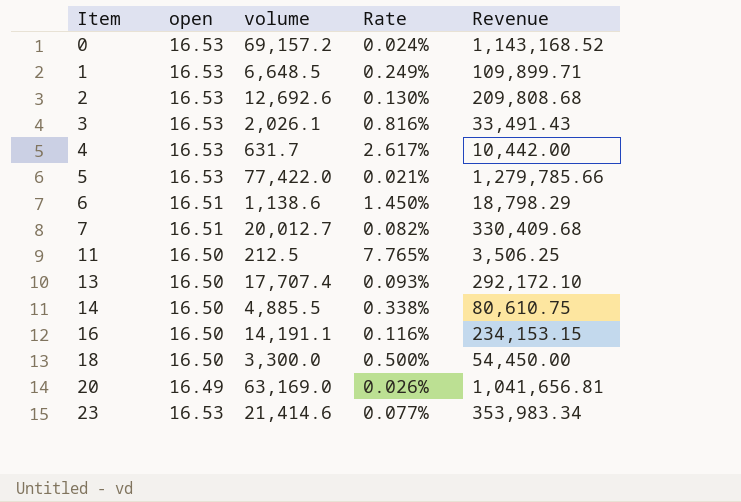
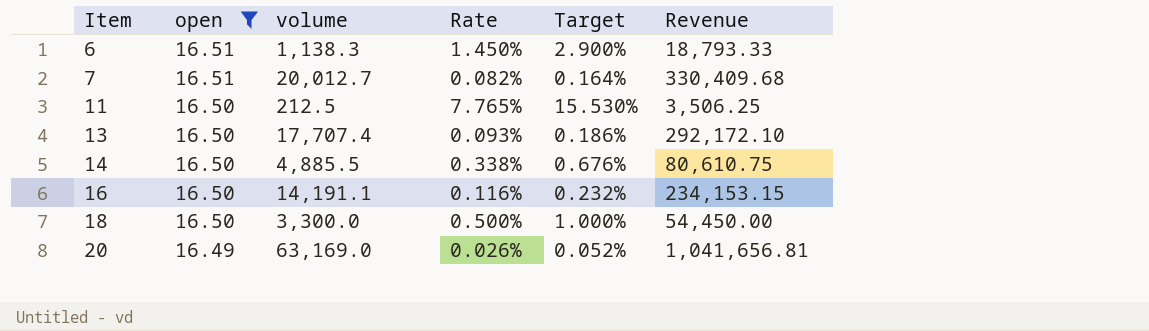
filter: none -> open != 16.53
column Target | formula: none -> [Rate] * 2
6 | volume: 1,138.6 -> 1,138.3
6 | Revenue: 18,798.29 -> 18,793.33

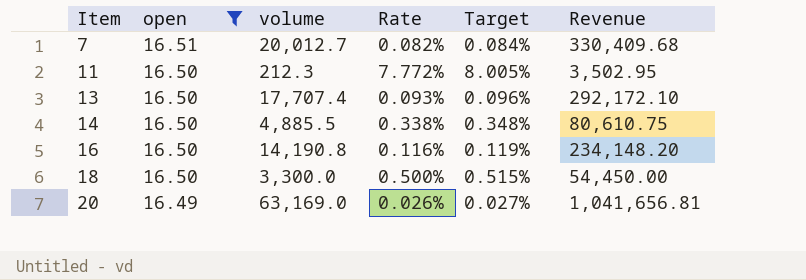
column Target | formula: [Rate] * 2 -> [Rate] * 1.03
row 6: 16.51 | 1,138.3 | 1.450% | 2.900% | 18,793.33 -> none
11 | volume: 212.5 -> 212.3
11 | Rate: 7.765% -> 7.772%
11 | Revenue: 3,506.25 -> 3,502.95
16 | volume: 14,191.1 -> 14,190.8
16 | Revenue: 234,153.15 -> 234,148.20

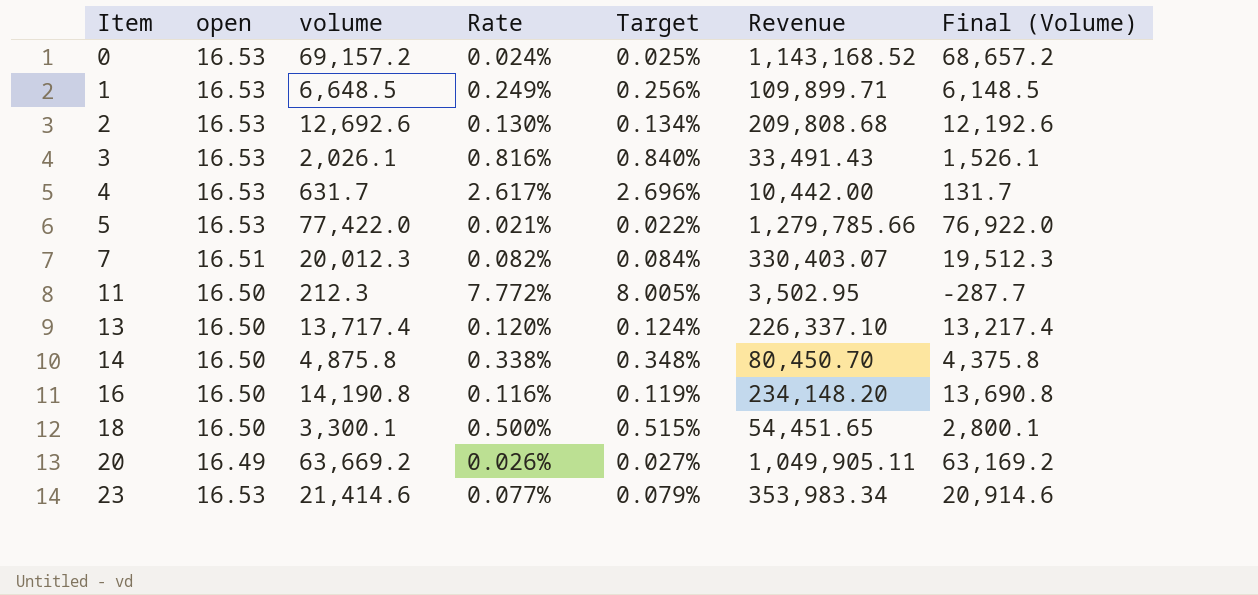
filter: open != 16.53 -> none
column Final (Volume) | formula: none -> [volume] - 500
7 | volume: 20,012.7 -> 20,012.3
7 | Revenue: 330,409.68 -> 330,403.07
13 | volume: 17,707.4 -> 13,717.4
13 | Rate: 0.093% -> 0.120%
13 | Target: 0.096% -> 0.124%
13 | Revenue: 292,172.10 -> 226,337.10
14 | volume: 4,885.5 -> 4,875.8
14 | Revenue: 80,610.75 -> 80,450.70
18 | volume: 3,300.0 -> 3,300.1
18 | Revenue: 54,450.00 -> 54,451.65
20 | volume: 63,169.0 -> 63,669.2
20 | Revenue: 1,041,656.81 -> 1,049,905.11

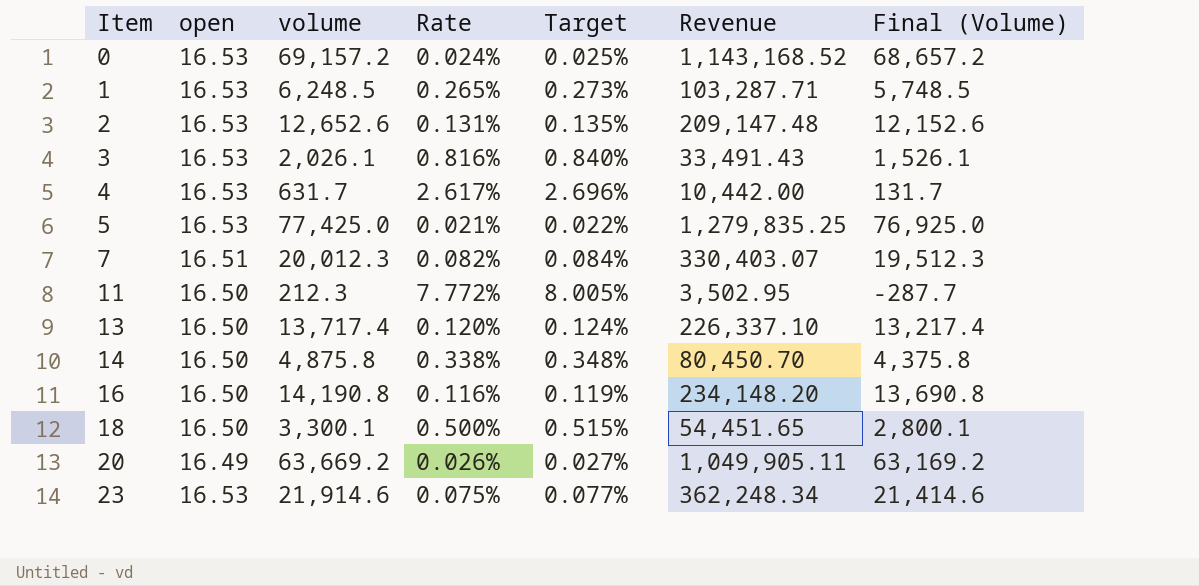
1 | volume: 6,648.5 -> 6,248.5
1 | Rate: 0.249% -> 0.265%
1 | Target: 0.256% -> 0.273%
1 | Revenue: 109,899.71 -> 103,287.71
1 | Final (Volume): 6,148.5 -> 5,748.5
2 | volume: 12,692.6 -> 12,652.6
2 | Rate: 0.130% -> 0.131%
2 | Target: 0.134% -> 0.135%
2 | Revenue: 209,808.68 -> 209,147.48
2 | Final (Volume): 12,192.6 -> 12,152.6
5 | volume: 77,422.0 -> 77,425.0
5 | Revenue: 1,279,785.66 -> 1,279,835.25
5 | Final (Volume): 76,922.0 -> 76,925.0
23 | volume: 21,414.6 -> 21,914.6
23 | Rate: 0.077% -> 0.075%
23 | Target: 0.079% -> 0.077%
23 | Revenue: 353,983.34 -> 362,248.34
23 | Final (Volume): 20,914.6 -> 21,414.6

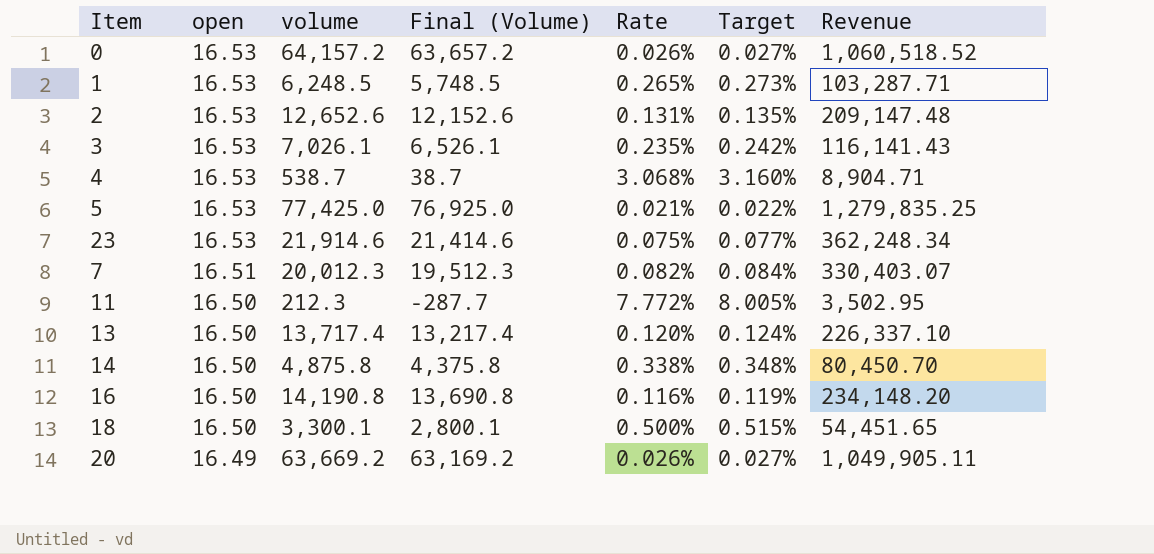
row order: Item ascending -> open descending
column Final (Volume) | position: 7 -> 4
0 | volume: 69,157.2 -> 64,157.2
0 | Final (Volume): 68,657.2 -> 63,657.2
0 | Rate: 0.024% -> 0.026%
0 | Target: 0.025% -> 0.027%
0 | Revenue: 1,143,168.52 -> 1,060,518.52
3 | volume: 2,026.1 -> 7,026.1
3 | Final (Volume): 1,526.1 -> 6,526.1
3 | Rate: 0.816% -> 0.235%
3 | Target: 0.840% -> 0.242%
3 | Revenue: 33,491.43 -> 116,141.43
4 | volume: 631.7 -> 538.7
4 | Final (Volume): 131.7 -> 38.7
4 | Rate: 2.617% -> 3.068%
4 | Target: 2.696% -> 3.160%
4 | Revenue: 10,442.00 -> 8,904.71

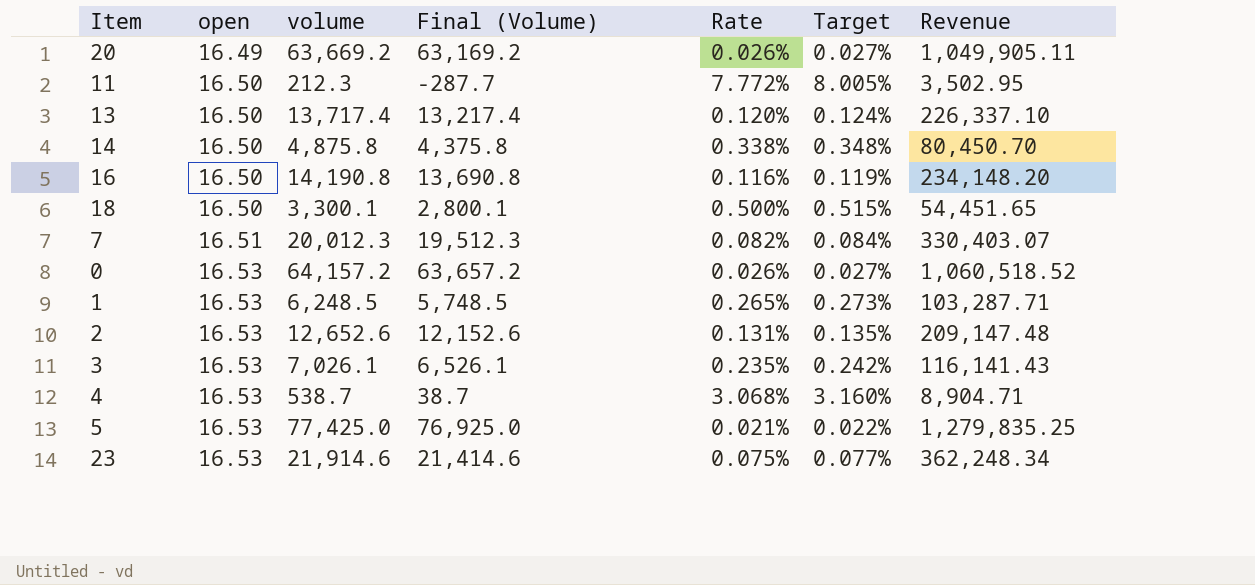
row order: open descending -> open ascending

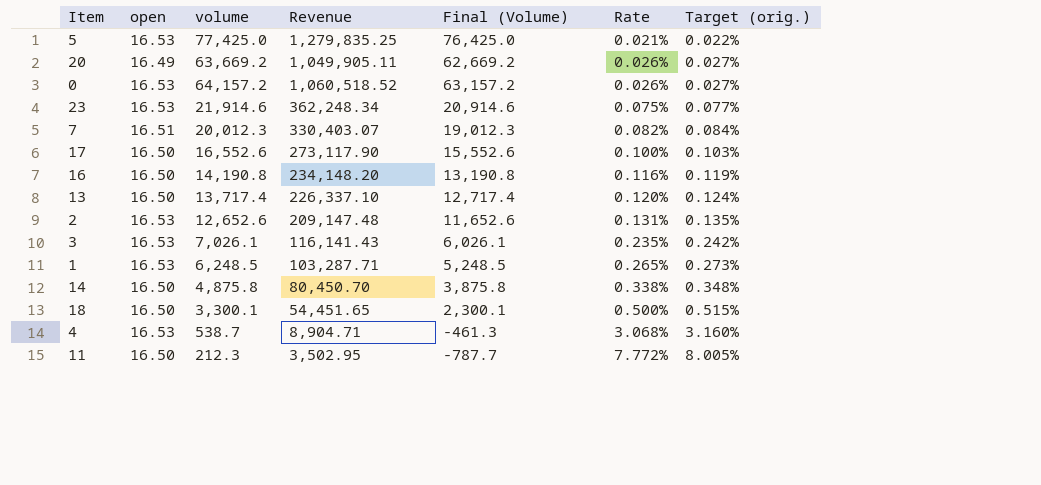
row order: open ascending -> Rate ascending
column Revenue | position: 7 -> 4
column Final (Volume) | formula: [volume] - 500 -> [volume] - 1000
column name: Target -> Target (orig.)
row 17: none -> 16.50 | 16,552.6 | 273,117.90 | 15,552.6 | 0.100% | 0.103%

